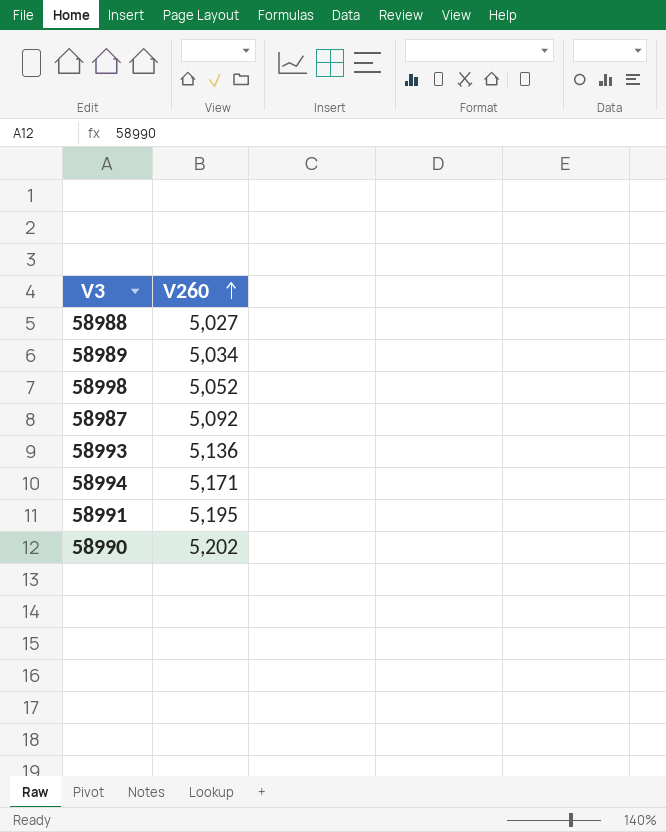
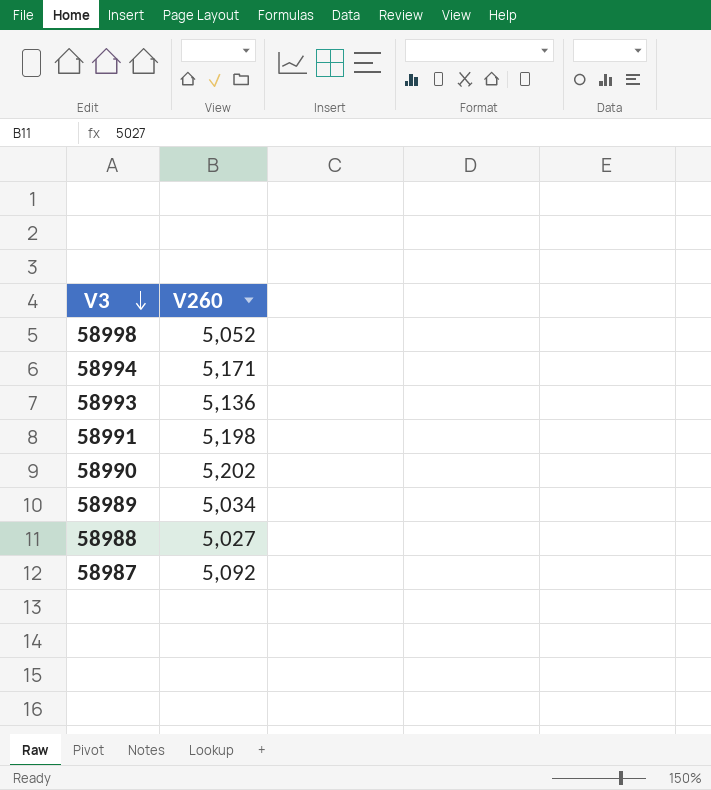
row order: V260 ascending -> V3 descending
58991 | V260: 5,195 -> 5,198

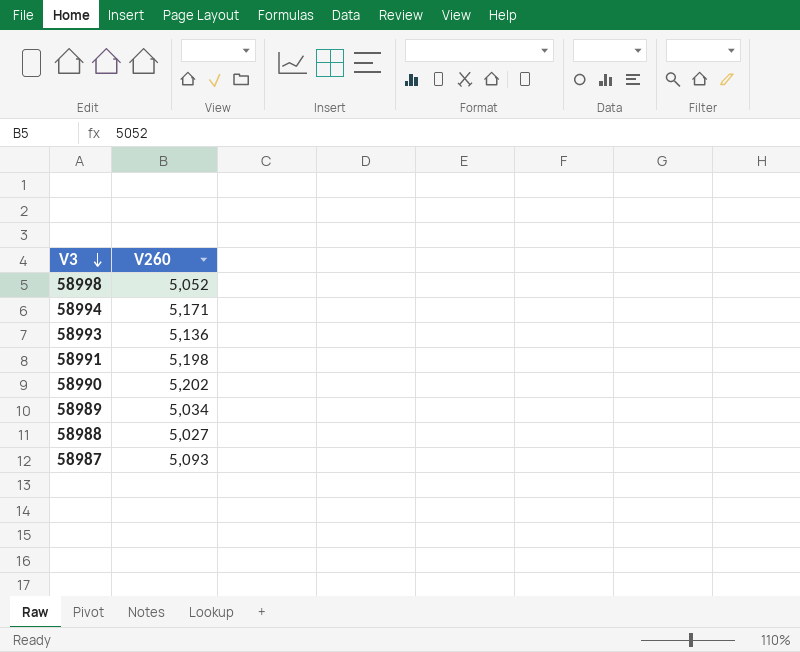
58987 | V260: 5,092 -> 5,093

